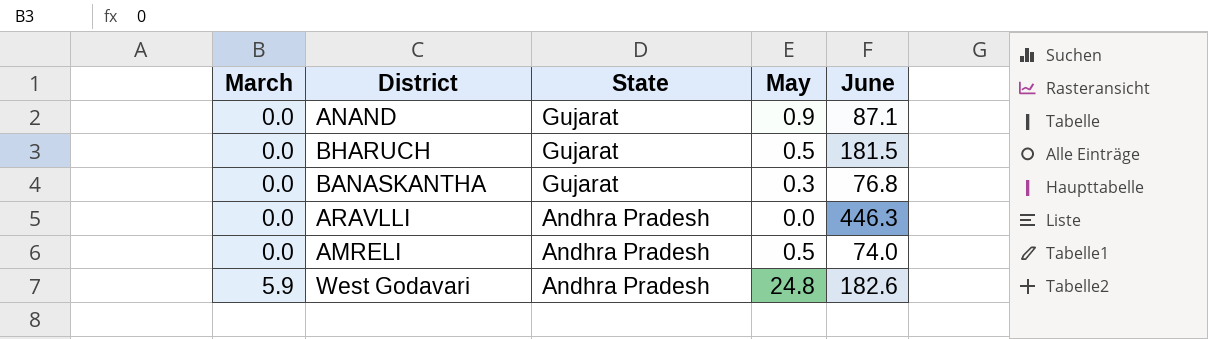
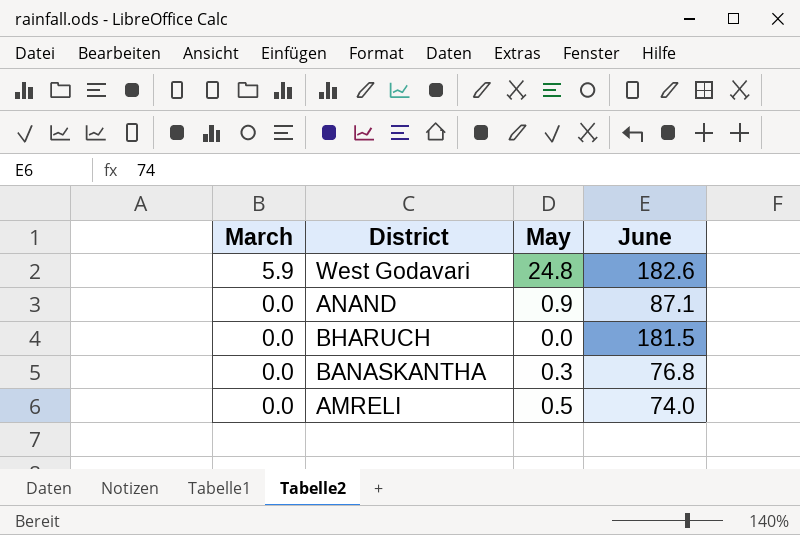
row order: March ascending -> March descending
column State | position: 3 -> none
row ARAVLLI: 0.0 | Andhra Pradesh | 0.0 | 446.3 -> none
BHARUCH | May: 0.5 -> 0.0

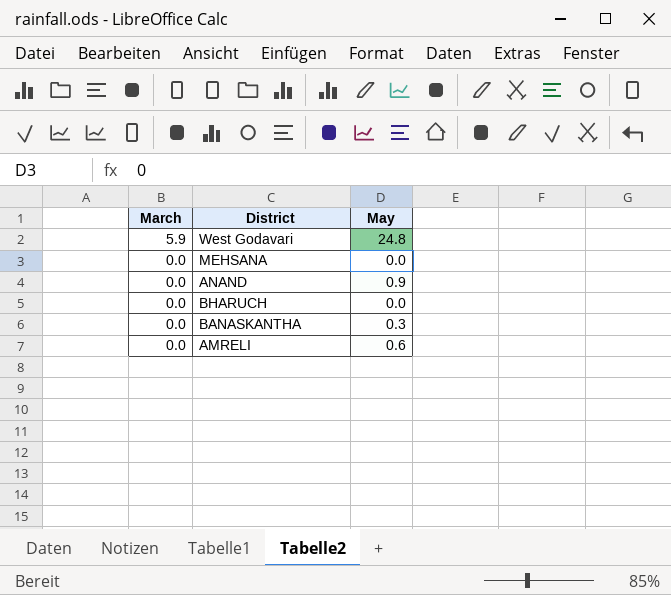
column June | position: 4 -> none
row MEHSANA: none -> 0.0 | 0.0
AMRELI | May: 0.5 -> 0.6

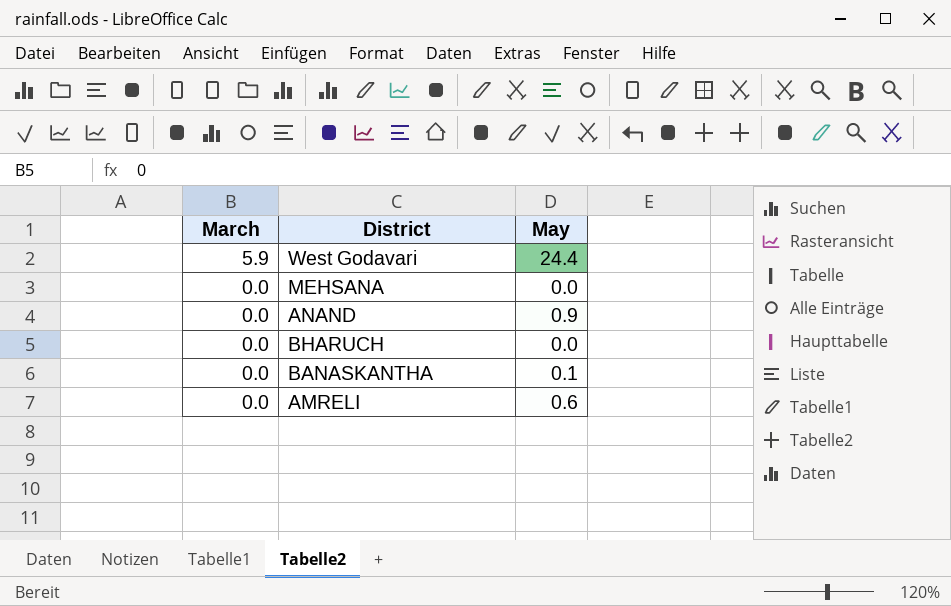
West Godavari | May: 24.8 -> 24.4
BANASKANTHA | May: 0.3 -> 0.1

